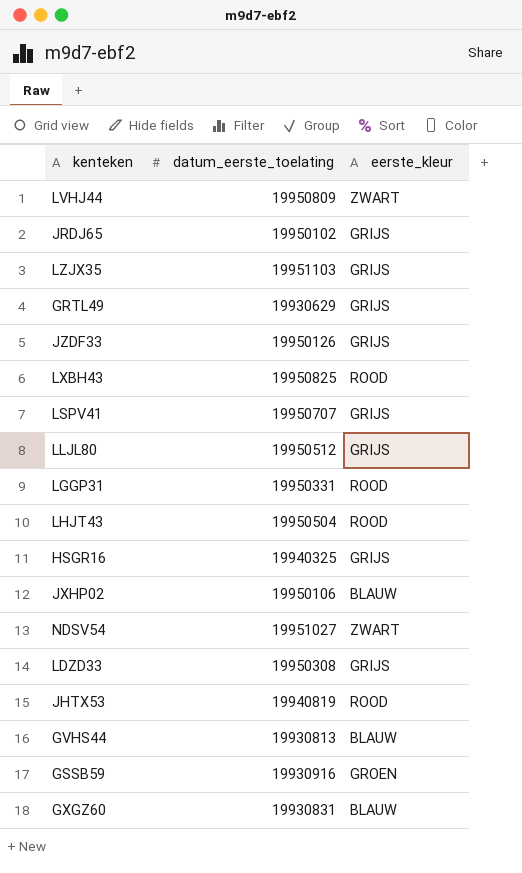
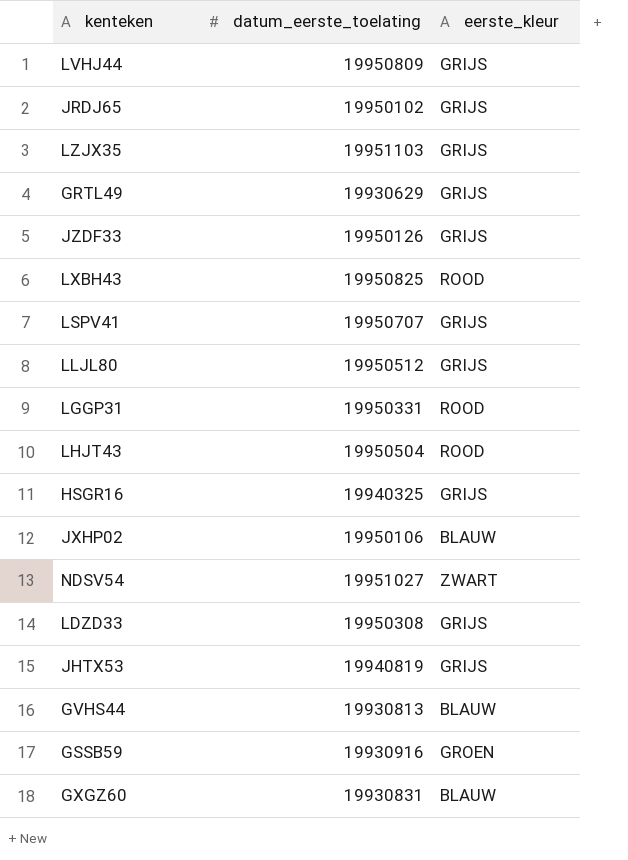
LVHJ44 | eerste_kleur: ZWART -> GRIJS
JHTX53 | eerste_kleur: ROOD -> GRIJS

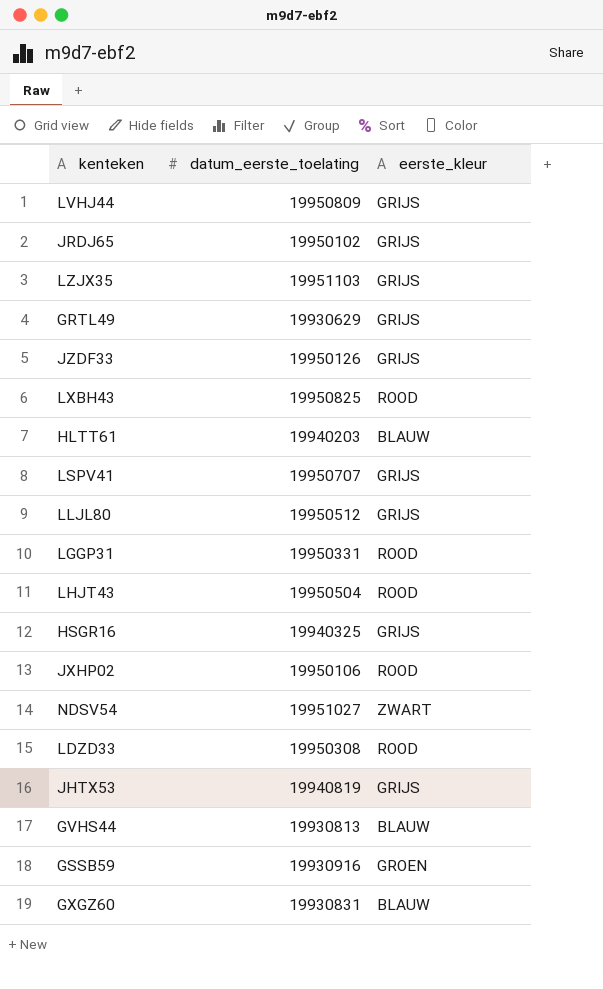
row HLTT61: none -> 19940203 | BLAUW
JXHP02 | eerste_kleur: BLAUW -> ROOD
LDZD33 | eerste_kleur: GRIJS -> ROOD

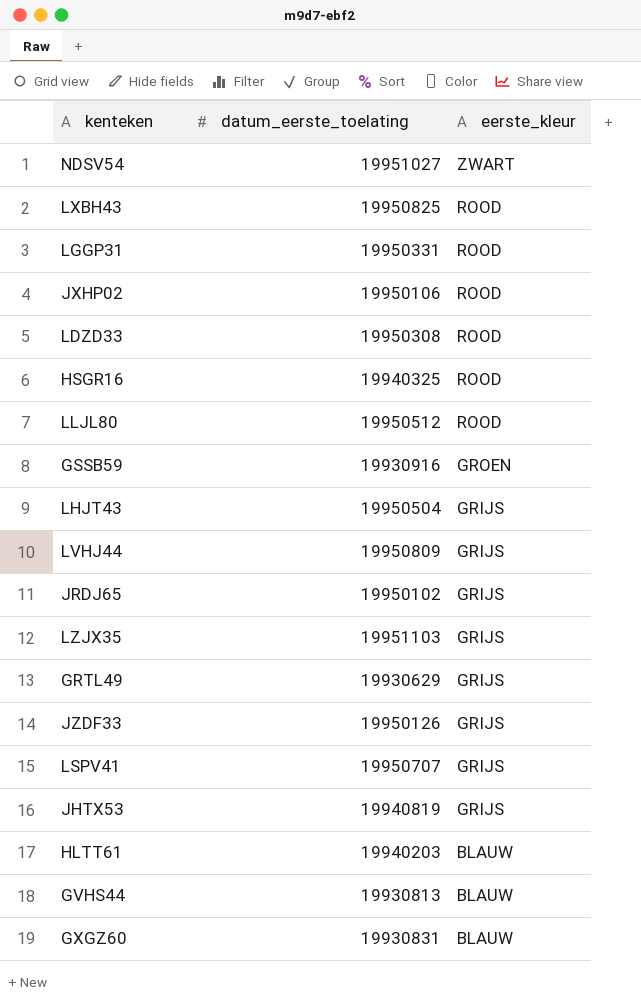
row order: none -> eerste_kleur descending
HSGR16 | eerste_kleur: GRIJS -> ROOD
LLJL80 | eerste_kleur: GRIJS -> ROOD
LHJT43 | eerste_kleur: ROOD -> GRIJS

